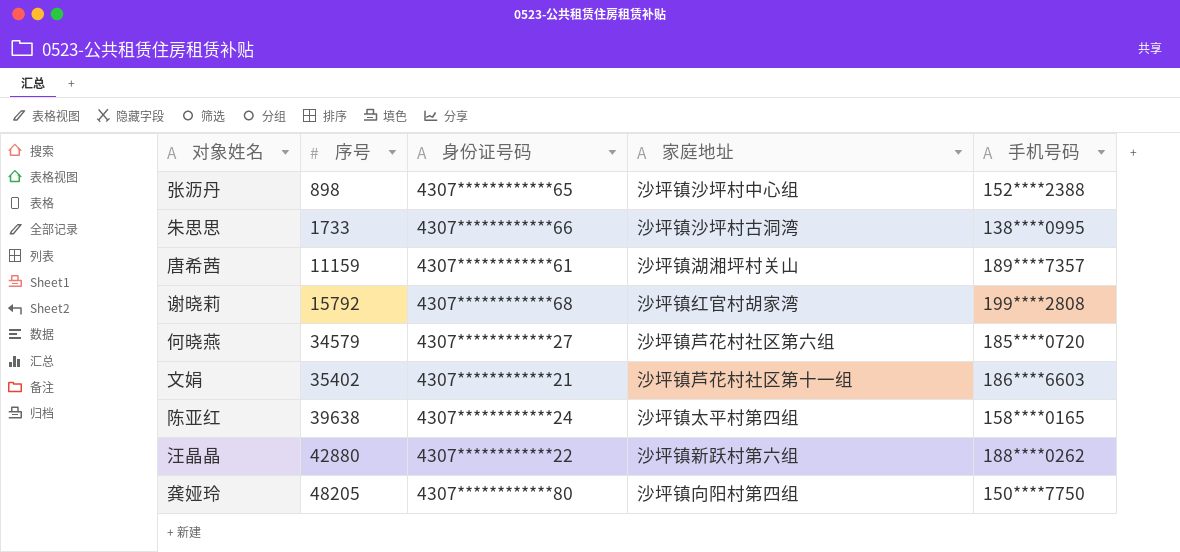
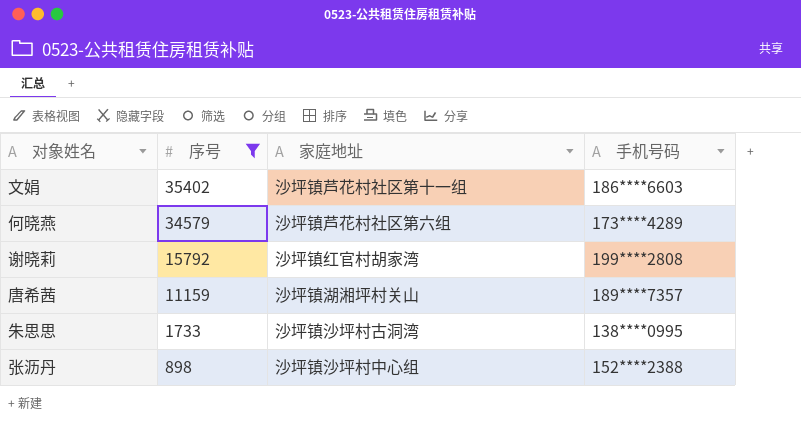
filter: none -> 序号 <= 35402
row order: 序号 ascending -> 序号 descending
column 身份证号码 | position: 3 -> none
何晓燕 | 手机号码: 185****0720 -> 173****4289

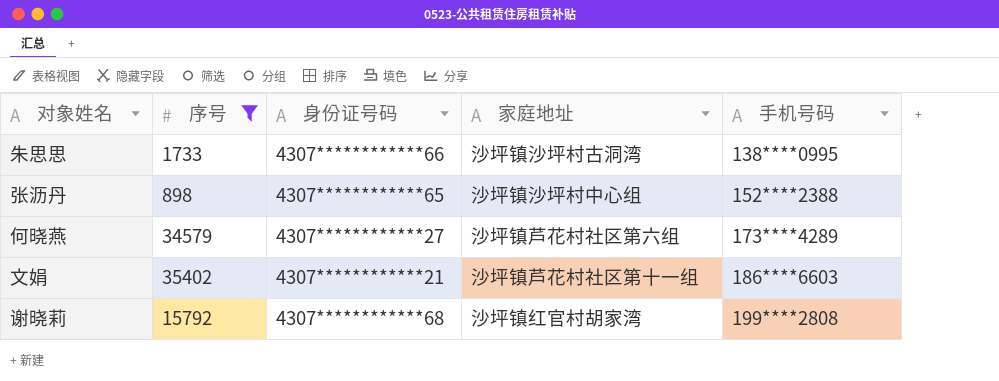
row order: 序号 descending -> 手机号码 ascending
column 身份证号码 | position: none -> 3
row 唐希茜: 11159 | 沙坪镇湖湘坪村关山 | 189****7357 -> none

